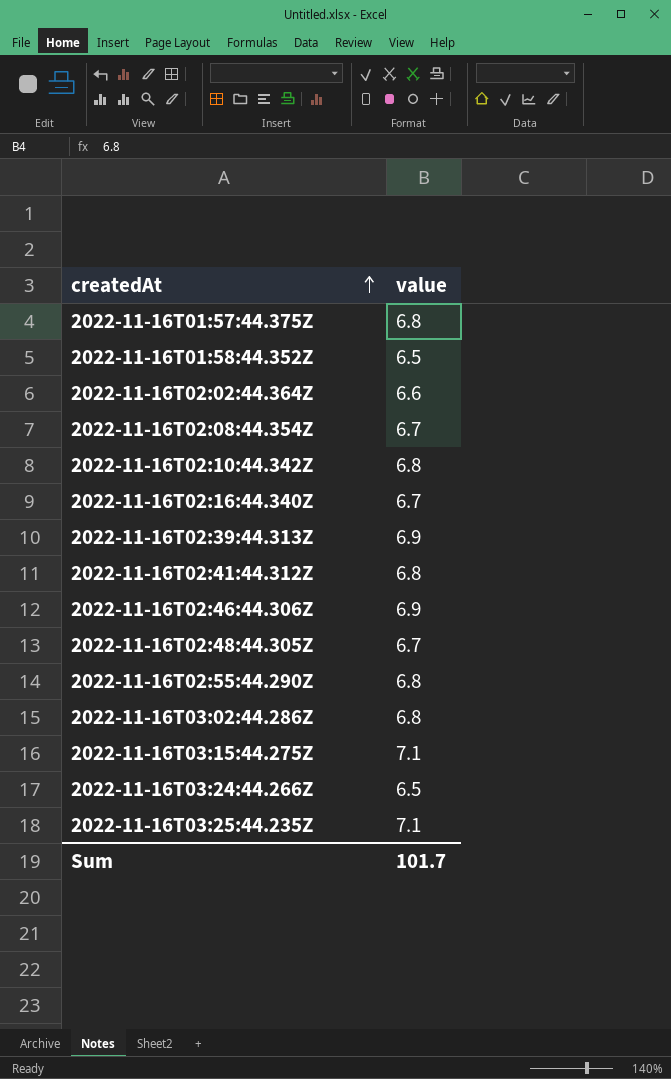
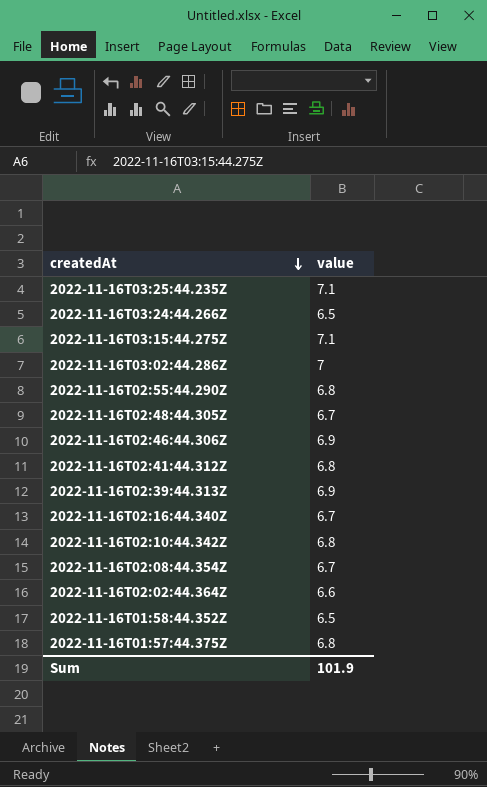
row order: createdAt ascending -> createdAt descending
2022-11-16T03:02:44.286Z | value: 6.8 -> 7
Sum | value: 101.7 -> 101.9

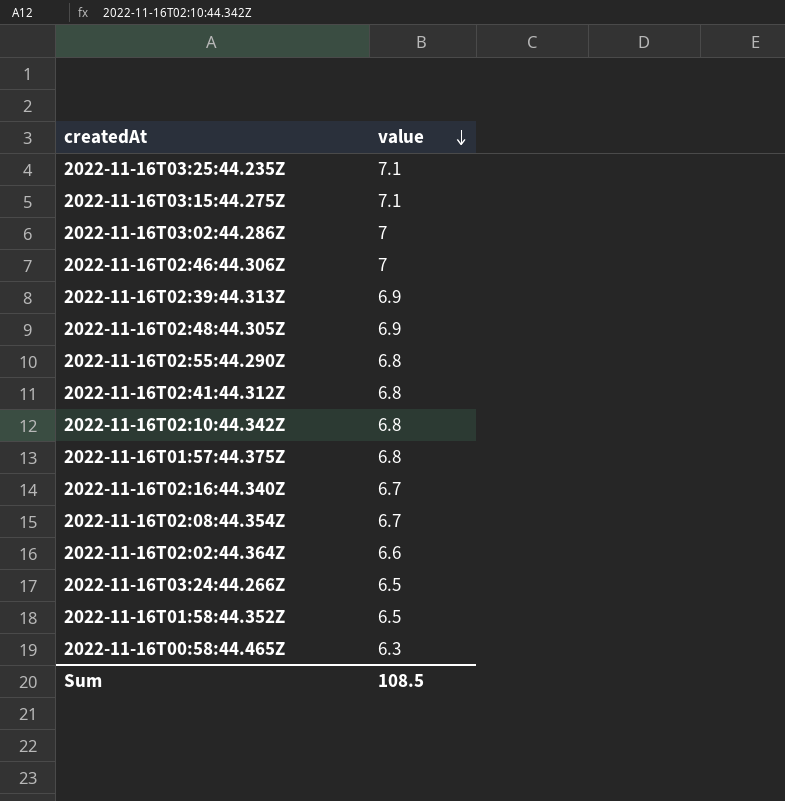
row order: createdAt descending -> value descending
2022-11-16T02:46:44.306Z | value: 6.9 -> 7
2022-11-16T02:48:44.305Z | value: 6.7 -> 6.9
row 2022-11-16T00:58:44.465Z: none -> 6.3
Sum | value: 101.9 -> 108.5

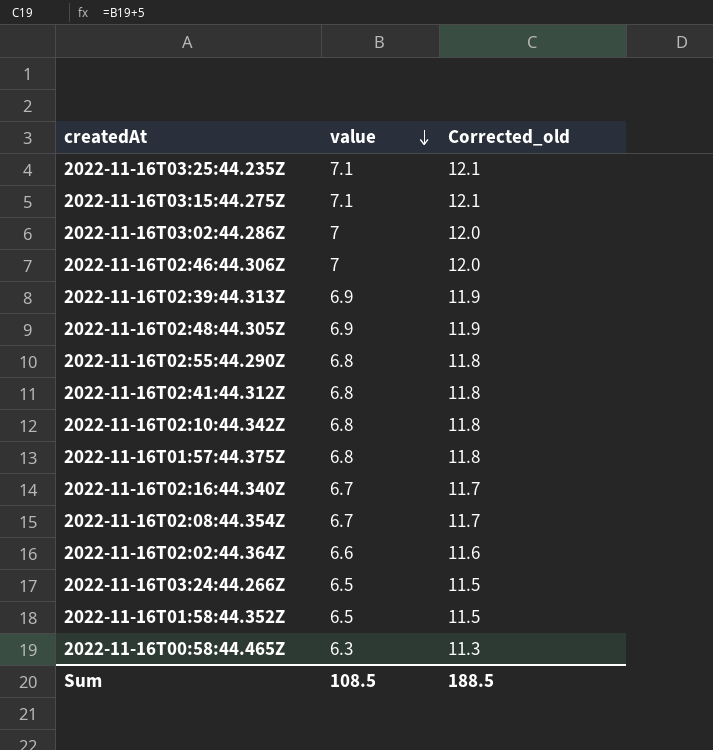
column Corrected_old | formula: none -> [value] + 5

